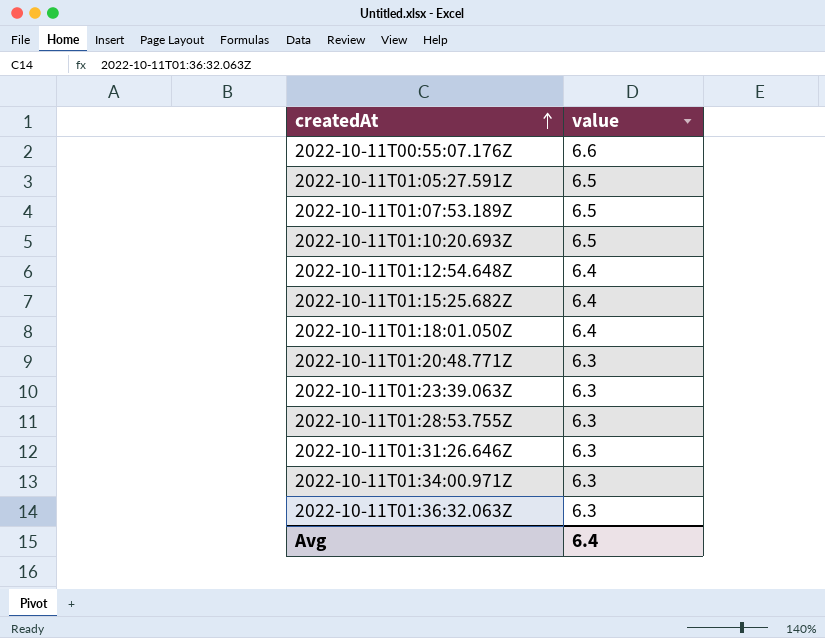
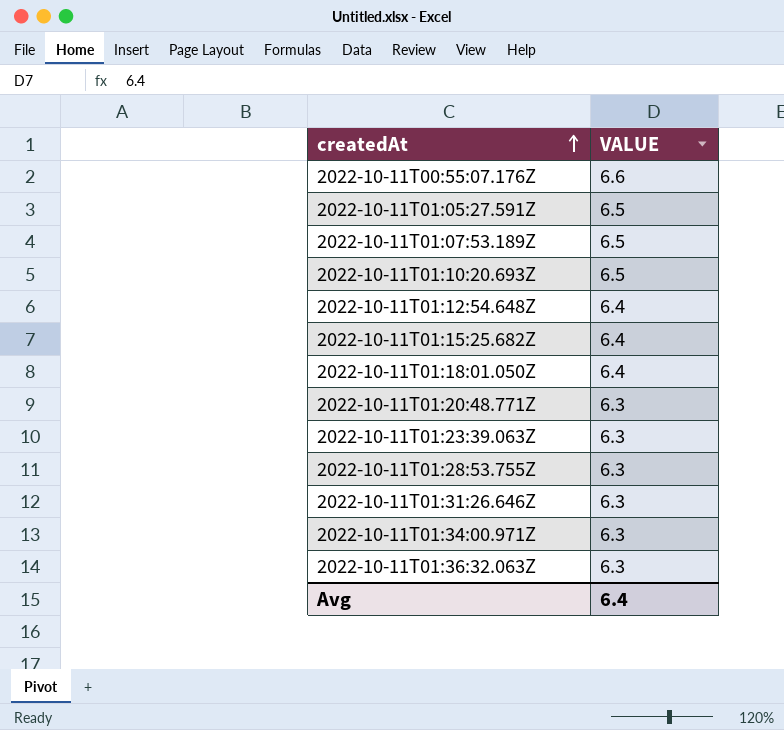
column name: value -> VALUE

